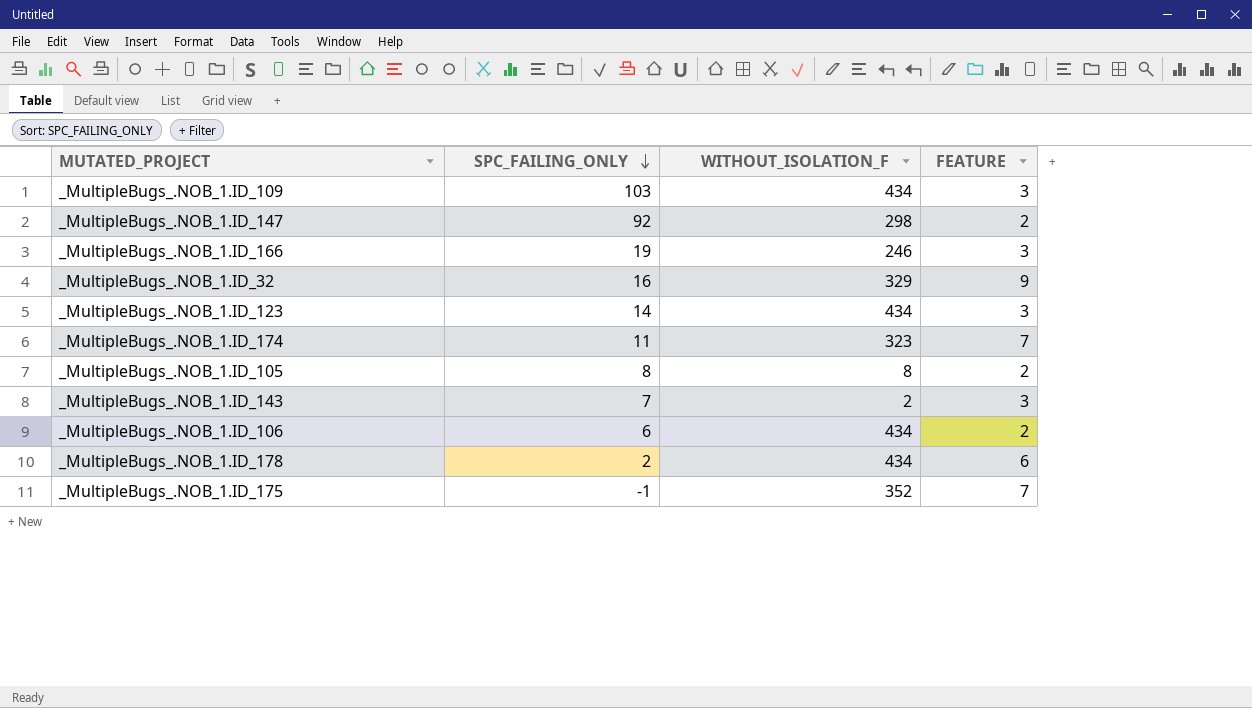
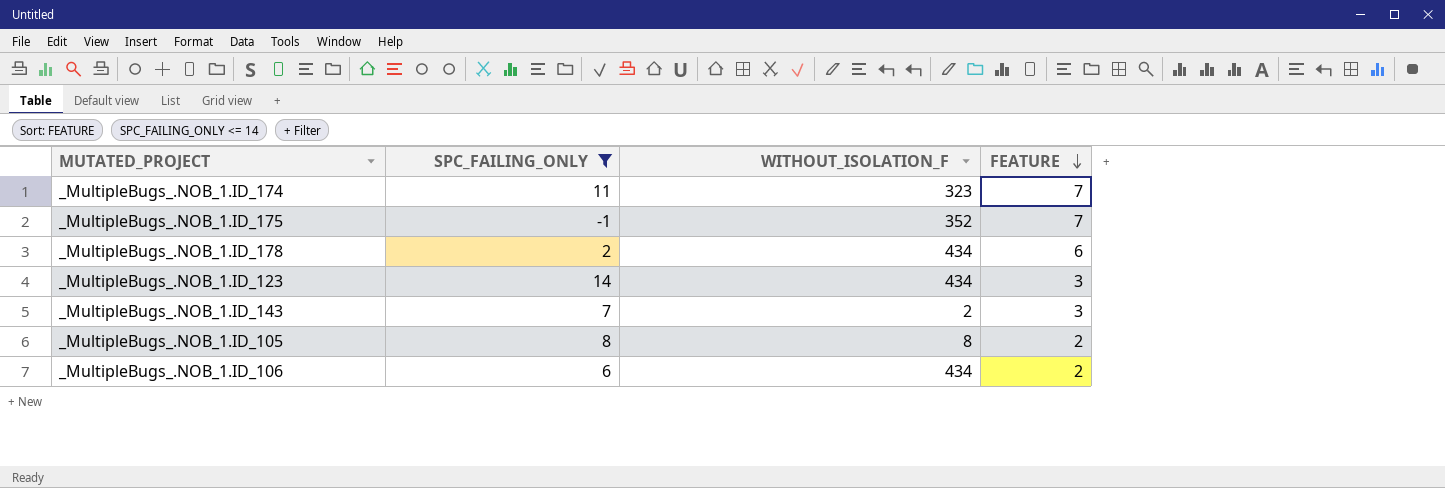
filter: none -> SPC_FAILING_ONLY <= 14
row order: SPC_FAILING_ONLY descending -> FEATURE descending

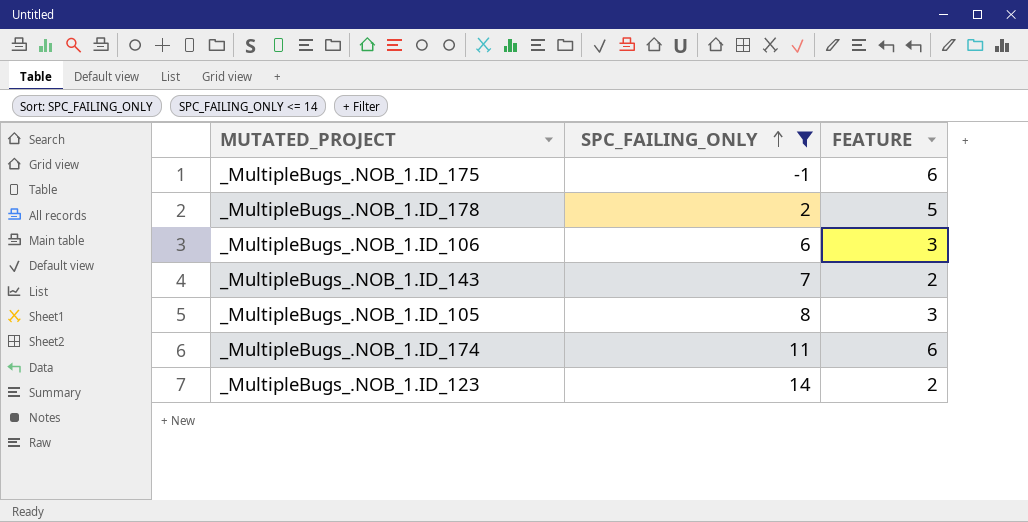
row order: FEATURE descending -> SPC_FAILING_ONLY ascending
column WITHOUT_ISOLATION_F | position: 3 -> none
_MultipleBugs_.NOB_1.ID_175 | FEATURE: 7 -> 6
_MultipleBugs_.NOB_1.ID_178 | FEATURE: 6 -> 5
_MultipleBugs_.NOB_1.ID_106 | FEATURE: 2 -> 3
_MultipleBugs_.NOB_1.ID_143 | FEATURE: 3 -> 2
_MultipleBugs_.NOB_1.ID_105 | FEATURE: 2 -> 3
_MultipleBugs_.NOB_1.ID_174 | FEATURE: 7 -> 6
_MultipleBugs_.NOB_1.ID_123 | FEATURE: 3 -> 2

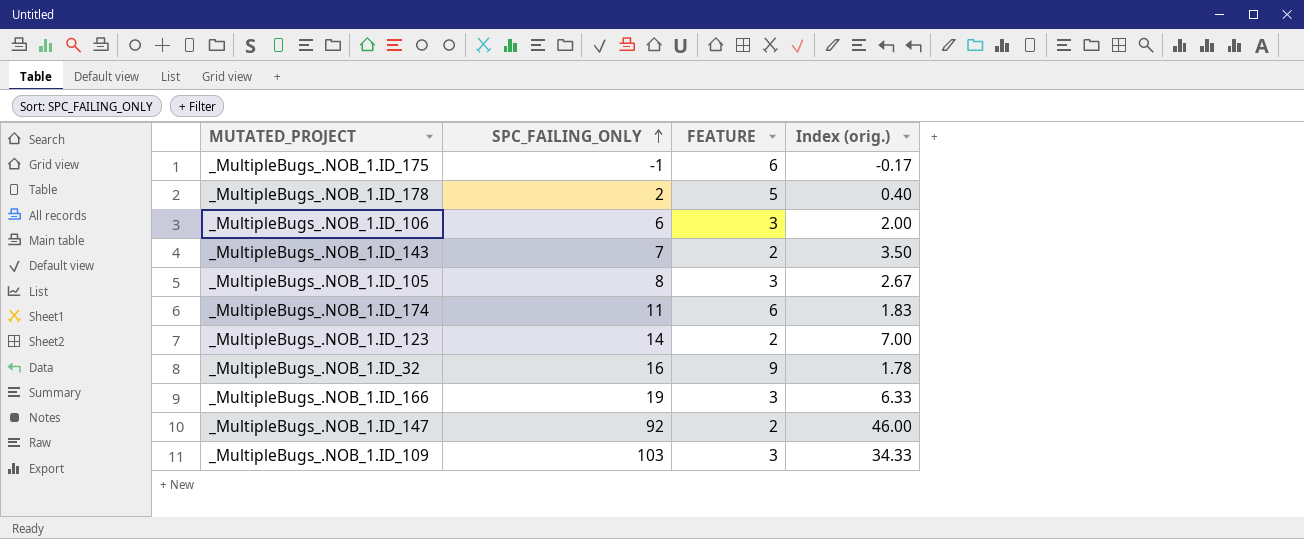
filter: SPC_FAILING_ONLY <= 14 -> none
column Index (orig.) | formula: none -> [SPC_FAILING_ONLY] / [FEATURE]

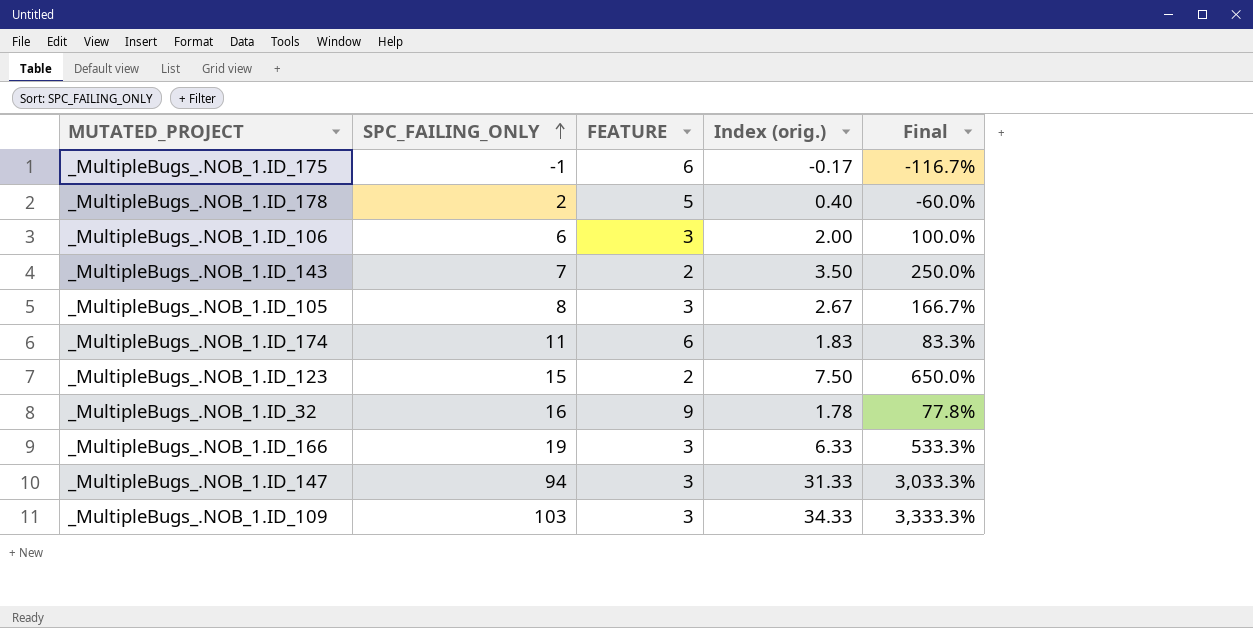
column Final | formula: none -> ([SPC_FAILING_ONLY] - [FEATURE]) / [FEATURE]
_MultipleBugs_.NOB_1.ID_123 | SPC_FAILING_ONLY: 14 -> 15
_MultipleBugs_.NOB_1.ID_123 | Index (orig.): 7.00 -> 7.50
_MultipleBugs_.NOB_1.ID_147 | SPC_FAILING_ONLY: 92 -> 94
_MultipleBugs_.NOB_1.ID_147 | FEATURE: 2 -> 3
_MultipleBugs_.NOB_1.ID_147 | Index (orig.): 46.00 -> 31.33

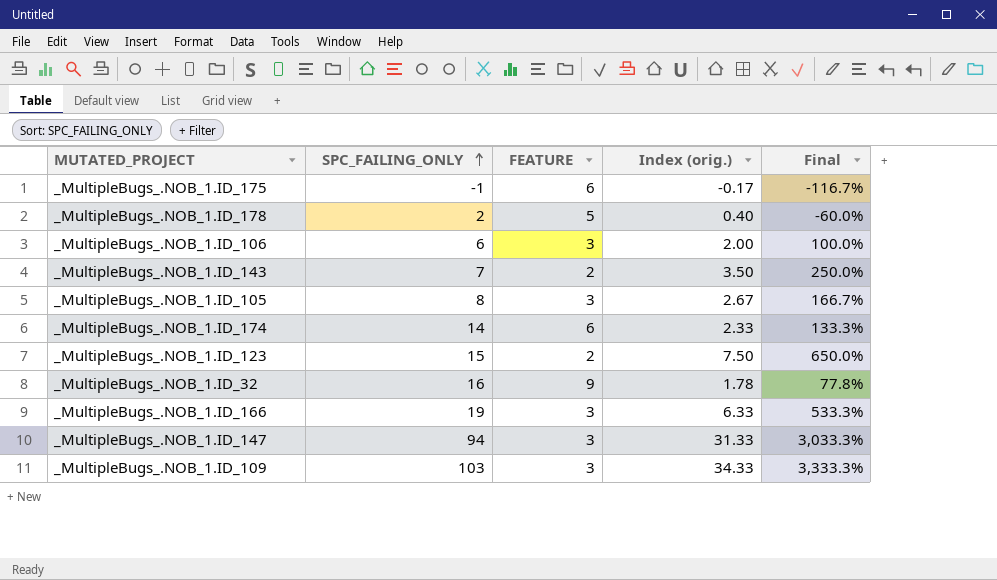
_MultipleBugs_.NOB_1.ID_174 | SPC_FAILING_ONLY: 11 -> 14
_MultipleBugs_.NOB_1.ID_174 | Index (orig.): 1.83 -> 2.33
_MultipleBugs_.NOB_1.ID_174 | Final: 83.3% -> 133.3%

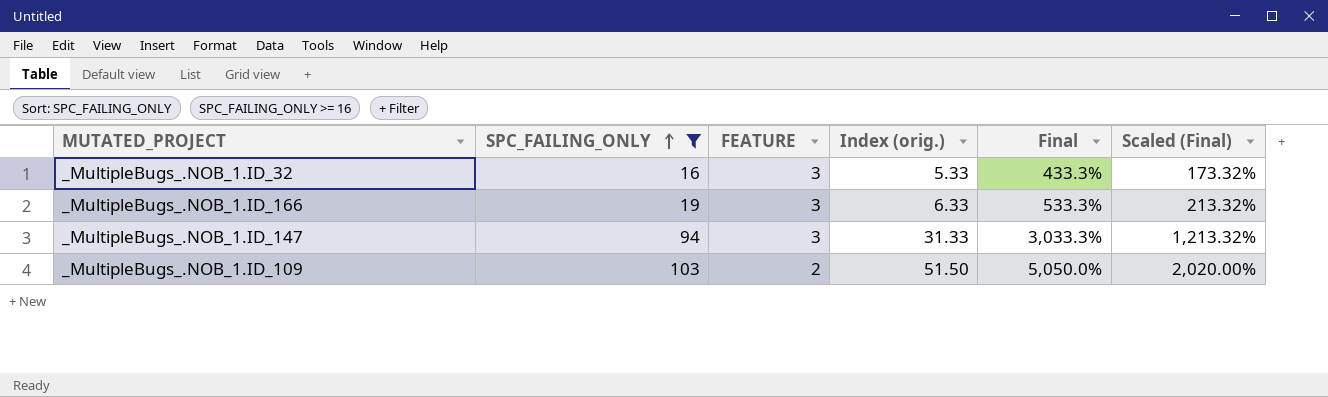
filter: none -> SPC_FAILING_ONLY >= 16
column Scaled (Final) | formula: none -> [Final] * 0.4
_MultipleBugs_.NOB_1.ID_32 | FEATURE: 9 -> 3
_MultipleBugs_.NOB_1.ID_32 | Index (orig.): 1.78 -> 5.33
_MultipleBugs_.NOB_1.ID_32 | Final: 77.8% -> 433.3%
_MultipleBugs_.NOB_1.ID_109 | FEATURE: 3 -> 2
_MultipleBugs_.NOB_1.ID_109 | Index (orig.): 34.33 -> 51.50
_MultipleBugs_.NOB_1.ID_109 | Final: 3,333.3% -> 5,050.0%

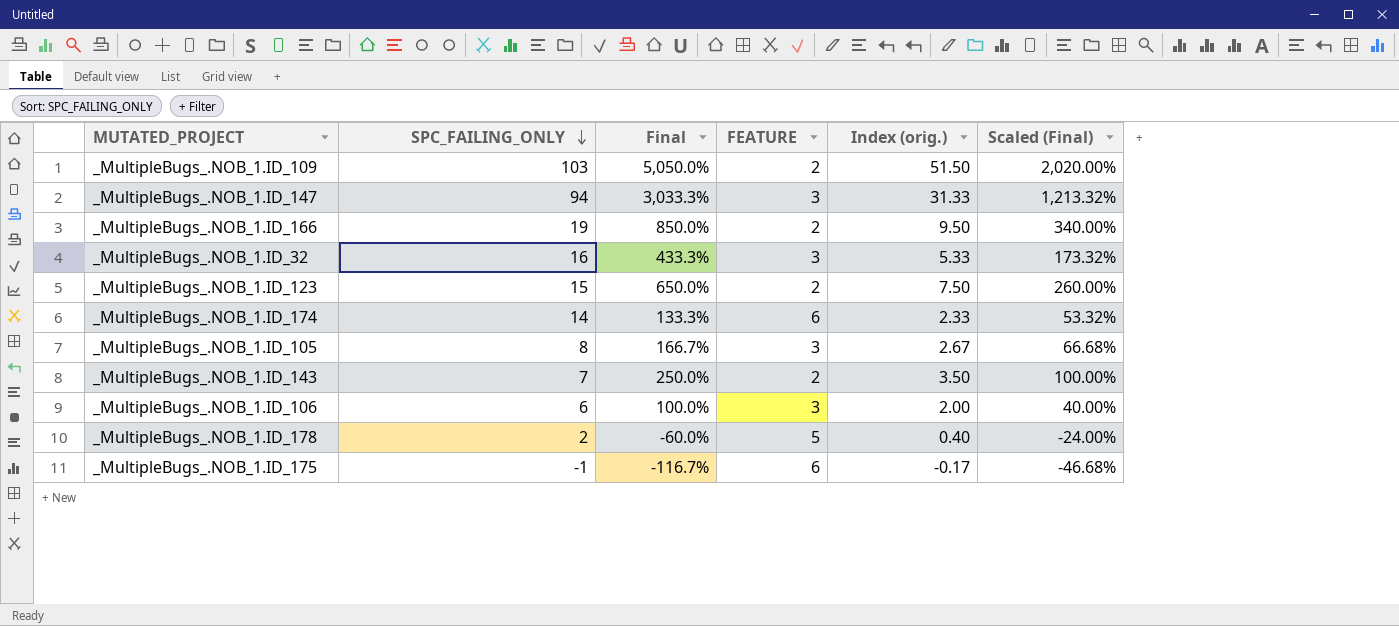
filter: SPC_FAILING_ONLY >= 16 -> none
row order: SPC_FAILING_ONLY ascending -> SPC_FAILING_ONLY descending
column Final | position: 5 -> 3
_MultipleBugs_.NOB_1.ID_166 | Final: 533.3% -> 850.0%
_MultipleBugs_.NOB_1.ID_166 | FEATURE: 3 -> 2
_MultipleBugs_.NOB_1.ID_166 | Index (orig.): 6.33 -> 9.50
_MultipleBugs_.NOB_1.ID_166 | Scaled (Final): 213.32% -> 340.00%

